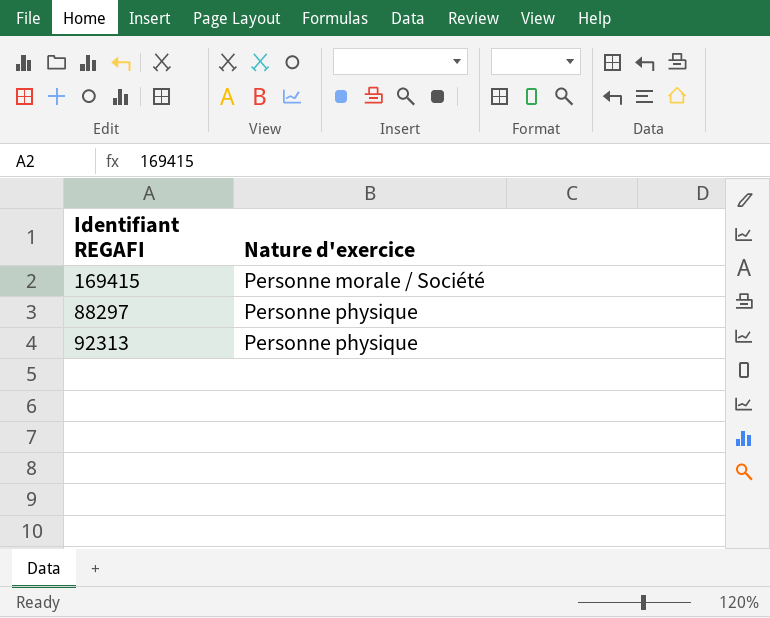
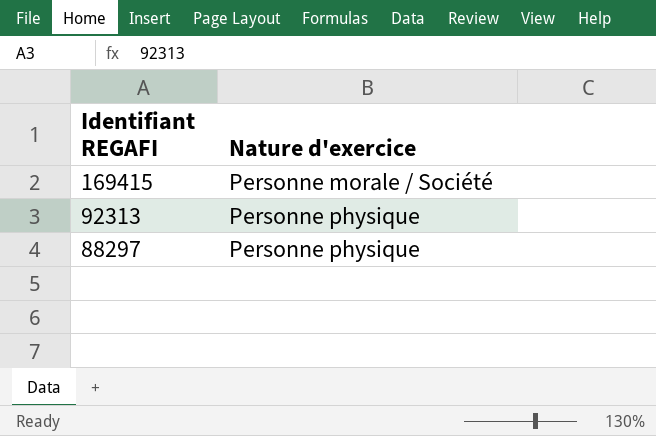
row order: Nature d'exercice ascending -> Identifiant REGAFI descending

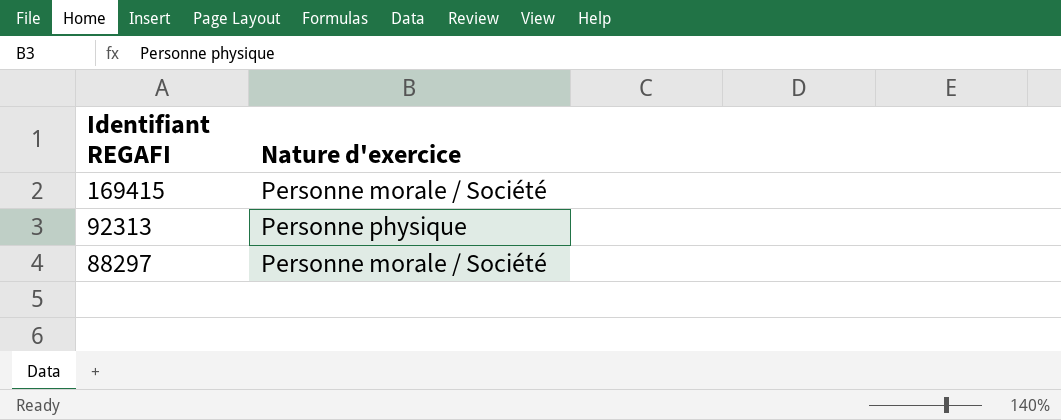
88297 | Nature d'exercice: Personne physique -> Personne morale / Société

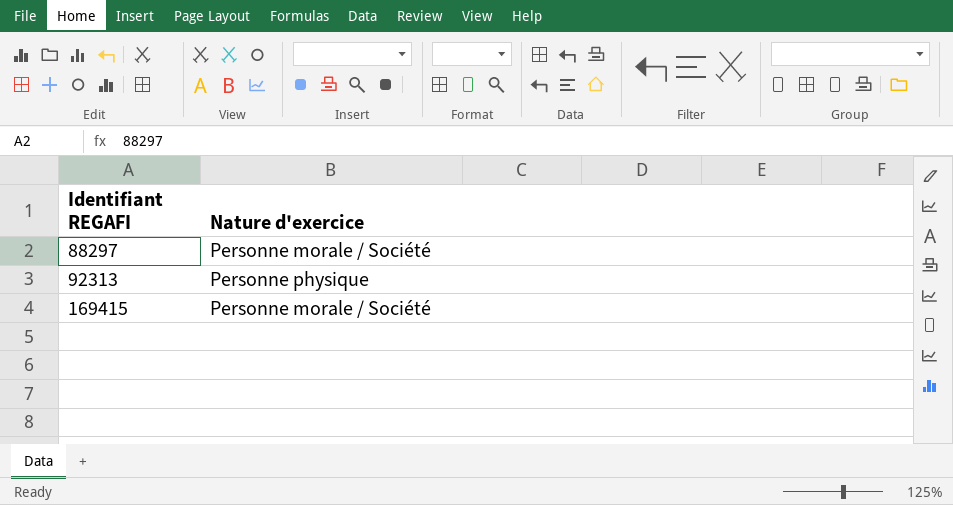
row order: Identifiant REGAFI descending -> Identifiant REGAFI ascending

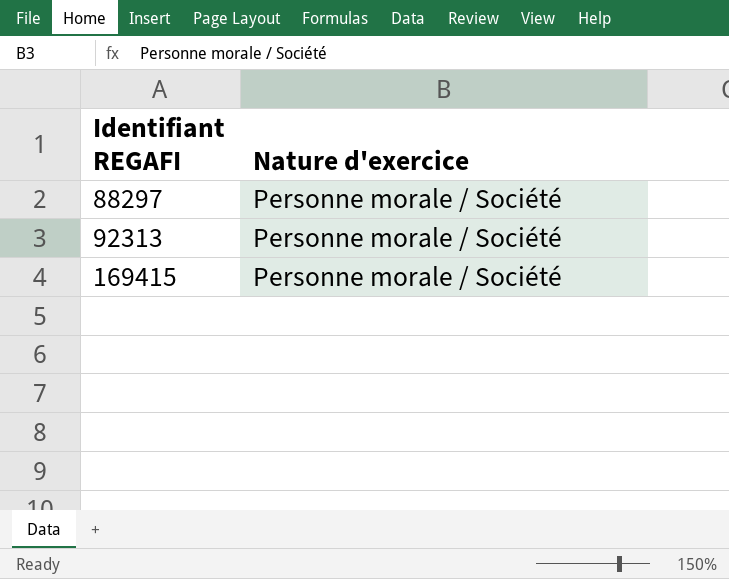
92313 | Nature d'exercice: Personne physique -> Personne morale / Société

